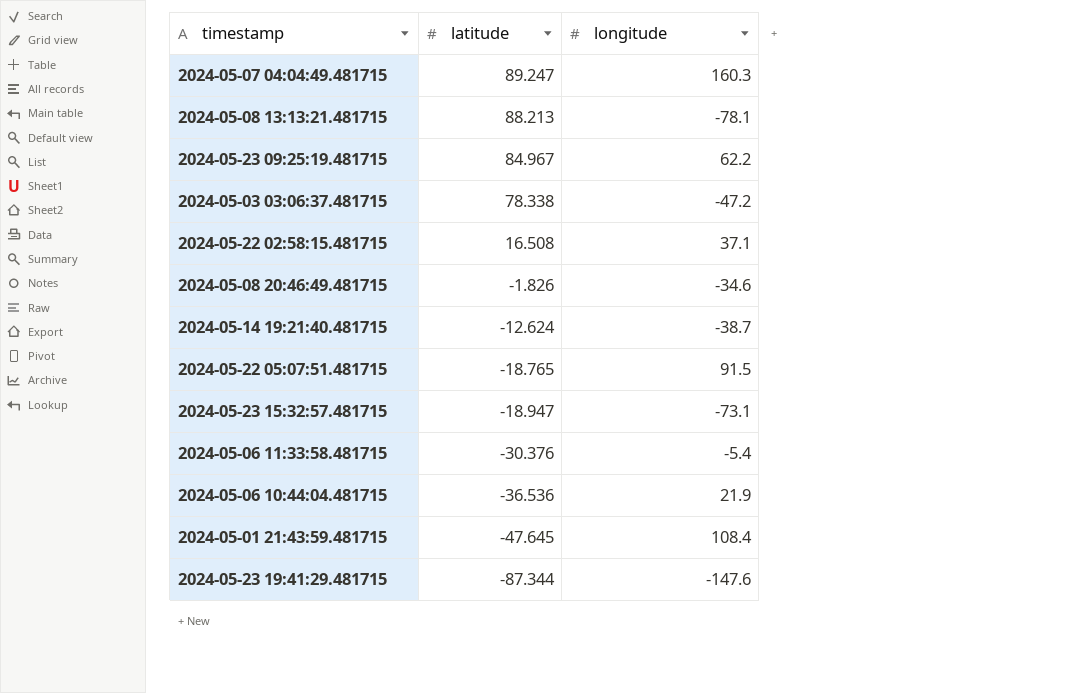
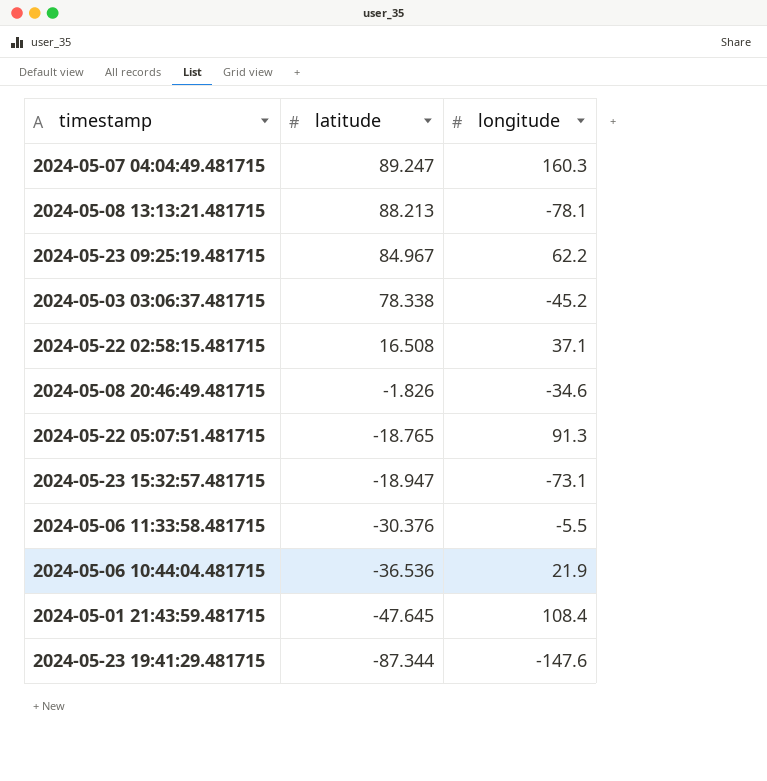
row 2024-05-14 19:21:40.481715: -12.624 | -38.7 -> none
2024-05-03 03:06:37.481715 | longitude: -47.2 -> -45.2
2024-05-22 05:07:51.481715 | longitude: 91.5 -> 91.3
2024-05-06 11:33:58.481715 | longitude: -5.4 -> -5.5

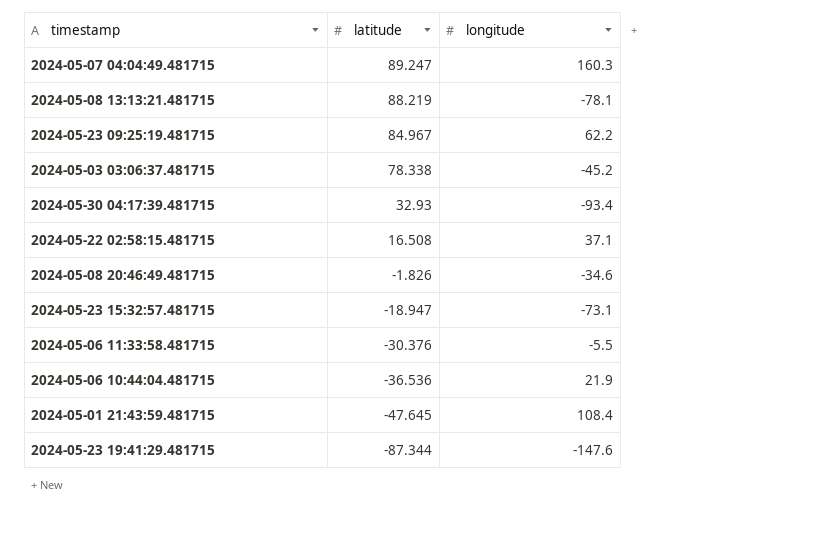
row 2024-05-22 05:07:51.481715: -18.765 | 91.3 -> none
2024-05-08 13:13:21.481715 | latitude: 88.213 -> 88.219
row 2024-05-30 04:17:39.481715: none -> 32.93 | -93.4

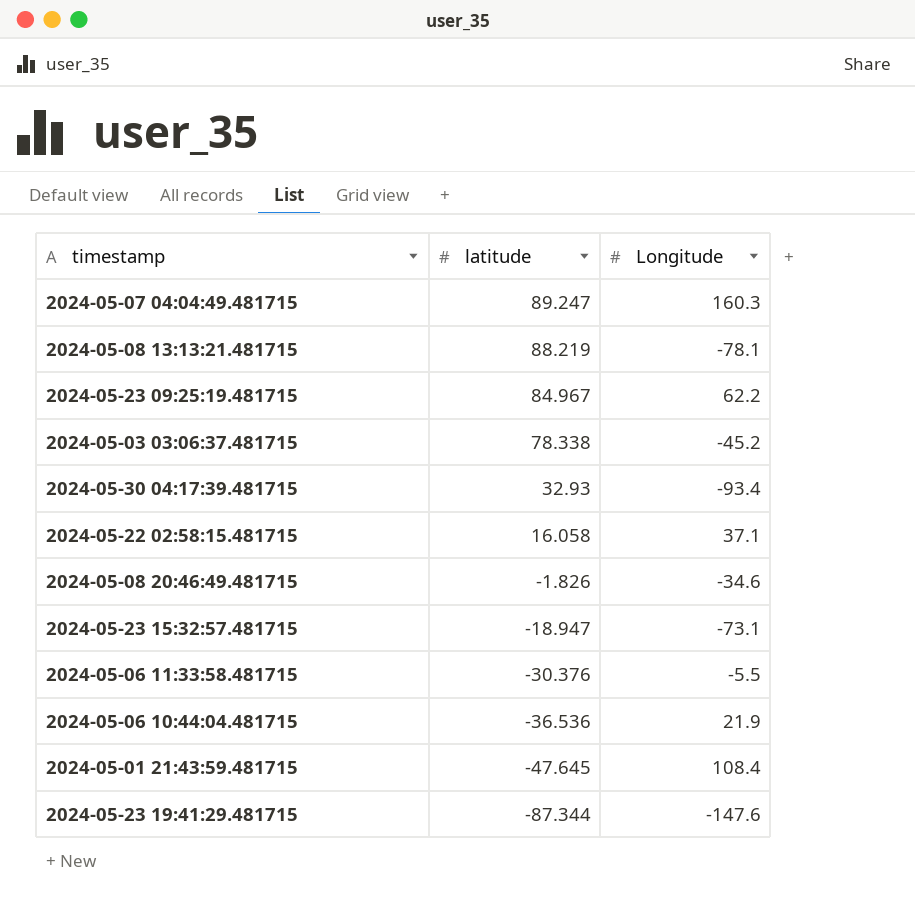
column name: longitude -> Longitude
2024-05-22 02:58:15.481715 | latitude: 16.508 -> 16.058

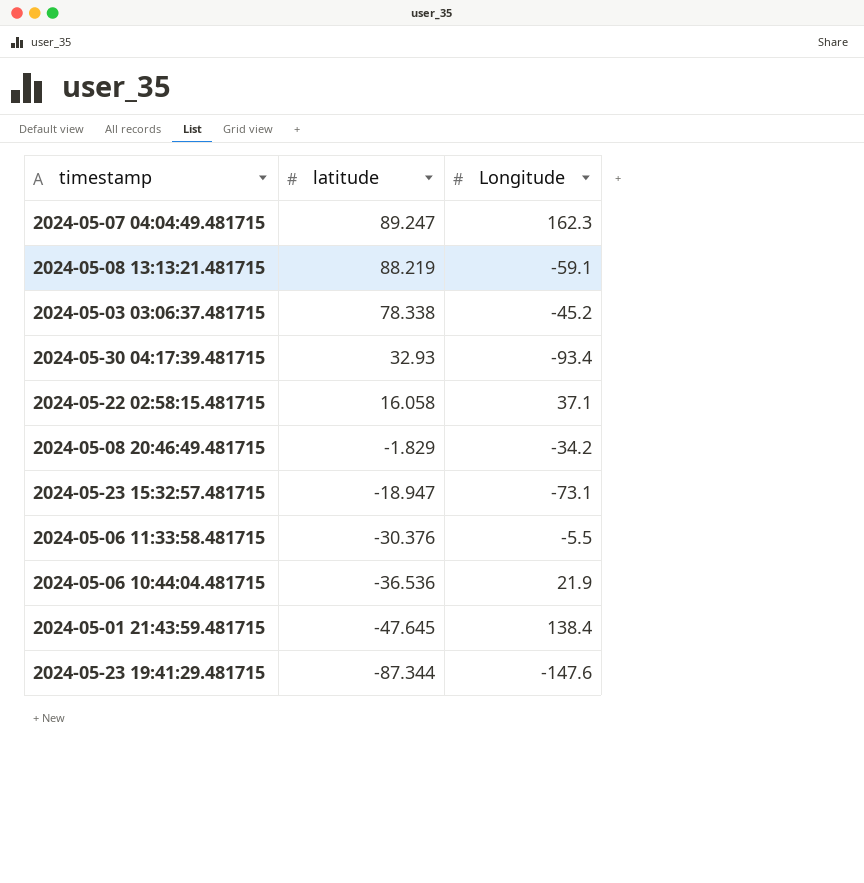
row 2024-05-23 09:25:19.481715: 84.967 | 62.2 -> none
2024-05-07 04:04:49.481715 | Longitude: 160.3 -> 162.3
2024-05-08 13:13:21.481715 | Longitude: -78.1 -> -59.1
2024-05-08 20:46:49.481715 | latitude: -1.826 -> -1.829
2024-05-08 20:46:49.481715 | Longitude: -34.6 -> -34.2
2024-05-01 21:43:59.481715 | Longitude: 108.4 -> 138.4

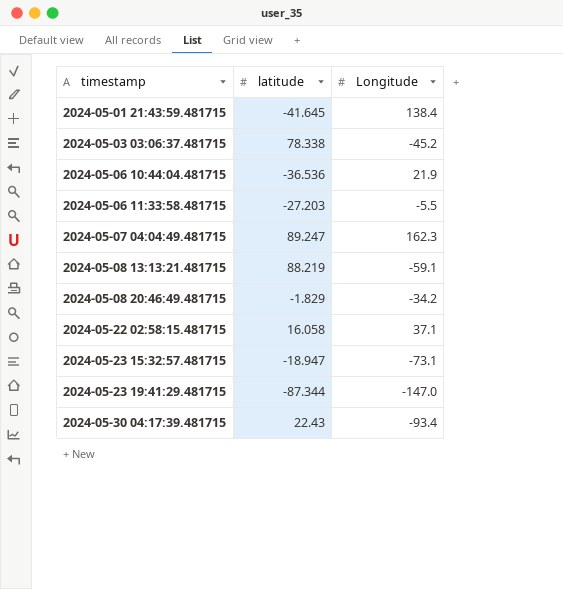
row order: latitude descending -> timestamp ascending
2024-05-01 21:43:59.481715 | latitude: -47.645 -> -41.645
2024-05-06 11:33:58.481715 | latitude: -30.376 -> -27.203
2024-05-23 19:41:29.481715 | Longitude: -147.6 -> -147.0
2024-05-30 04:17:39.481715 | latitude: 32.93 -> 22.43

